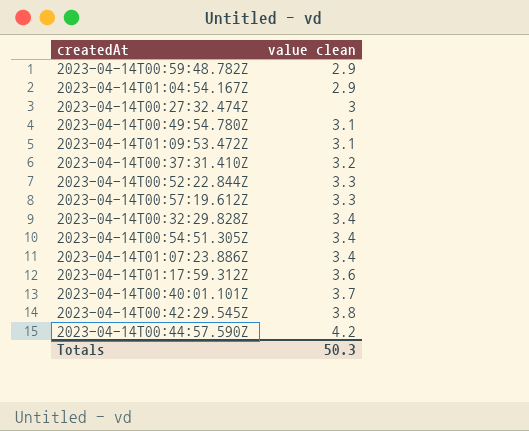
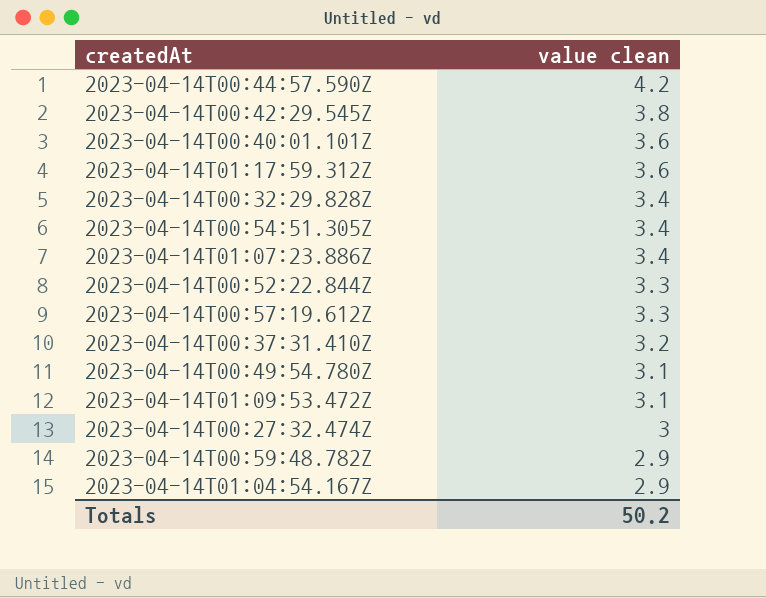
row order: value clean ascending -> value clean descending
2023-04-14T00:40:01.101Z | value clean: 3.7 -> 3.6
Totals | value clean: 50.3 -> 50.2

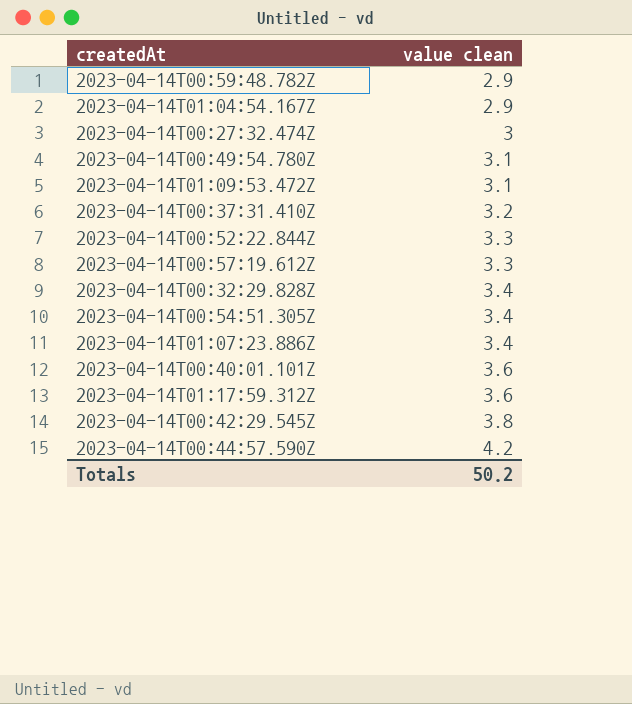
row order: value clean descending -> value clean ascending

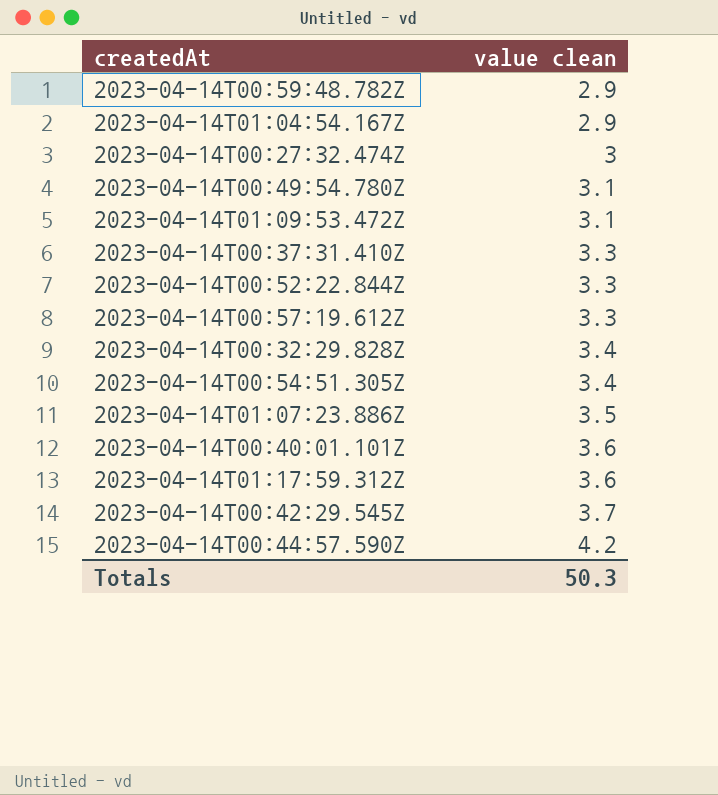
2023-04-14T00:37:31.410Z | value clean: 3.2 -> 3.3
2023-04-14T01:07:23.886Z | value clean: 3.4 -> 3.5
2023-04-14T00:42:29.545Z | value clean: 3.8 -> 3.7
Totals | value clean: 50.2 -> 50.3

